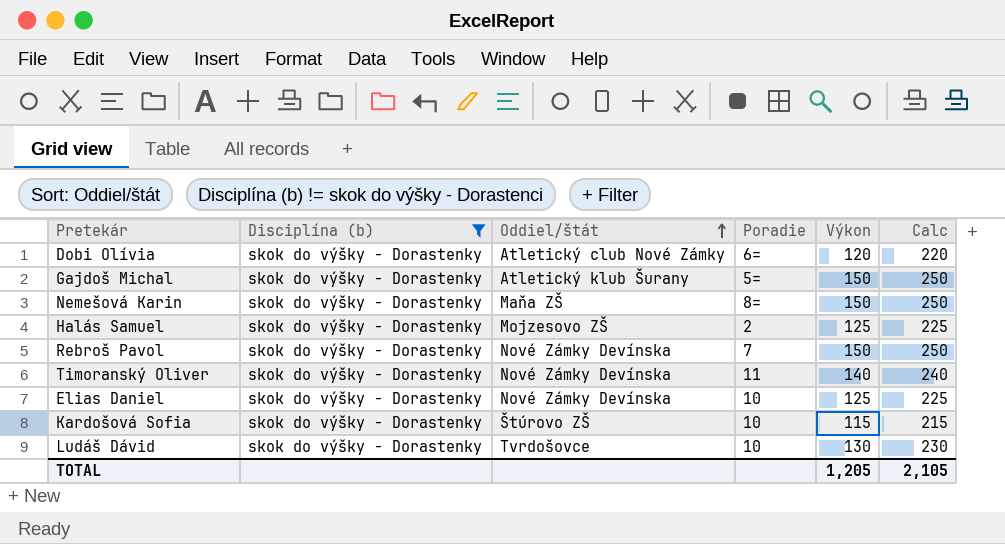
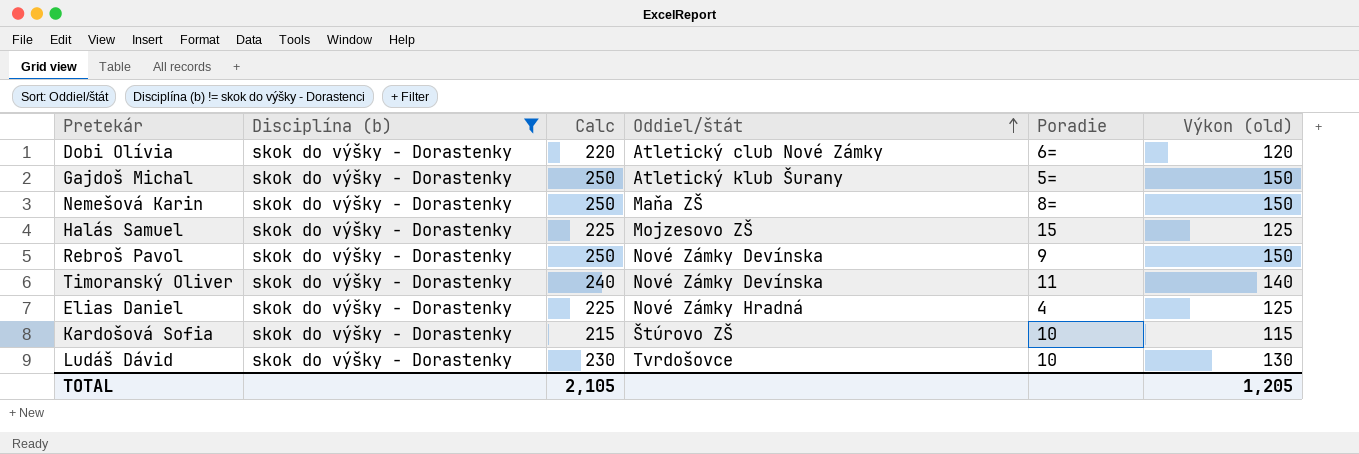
column Calc | position: 6 -> 3
column name: Výkon -> Výkon (old)
Halás Samuel | Poradie: 2 -> 15
Rebroš Pavol | Poradie: 7 -> 9
Elias Daniel | Oddiel/štát: Nové Zámky Devínska -> Nové Zámky Hradná
Elias Daniel | Poradie: 10 -> 4

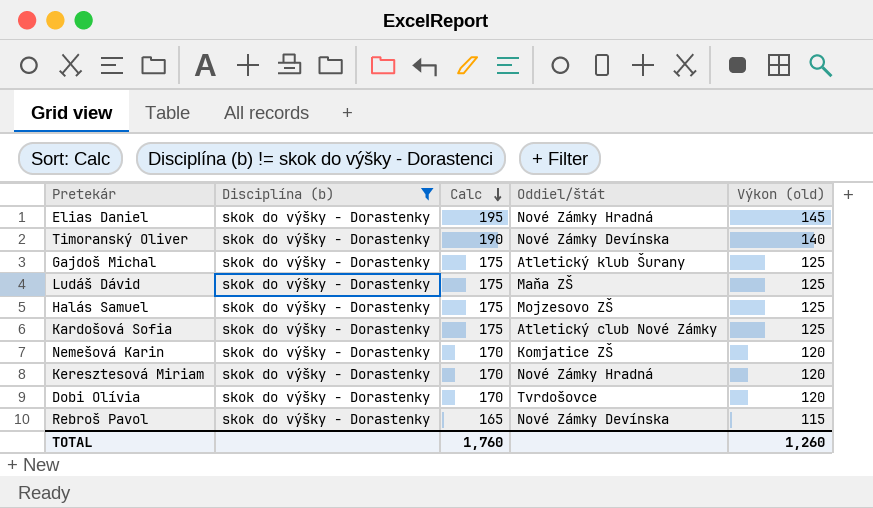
row order: Oddiel/štát ascending -> Calc descending
column Poradie | position: 5 -> none
column Calc | formula: [Výkon (old)] + 100 -> [Výkon (old)] + 50
Elias Daniel | Výkon (old): 125 -> 145
Gajdoš Michal | Výkon (old): 150 -> 125
Ludáš Dávid | Oddiel/štát: Tvrdošovce -> Maňa ZŠ
Ludáš Dávid | Výkon (old): 130 -> 125
Kardošová Sofia | Oddiel/štát: Štúrovo ZŠ -> Atletický club Nové Zámky
Kardošová Sofia | Výkon (old): 115 -> 125
Nemešová Karin | Oddiel/štát: Maňa ZŠ -> Komjatice ZŠ
Nemešová Karin | Výkon (old): 150 -> 120
row Keresztesová Miriam: none -> skok do výšky - Dorastenky | 170 | Nové Zámky Hradná | 120
Dobi Olívia | Oddiel/štát: Atletický club Nové Zámky -> Tvrdošovce
Rebroš Pavol | Výkon (old): 150 -> 115
TOTAL | Calc: 2,105 -> 1,760
TOTAL | Výkon (old): 1,205 -> 1,260

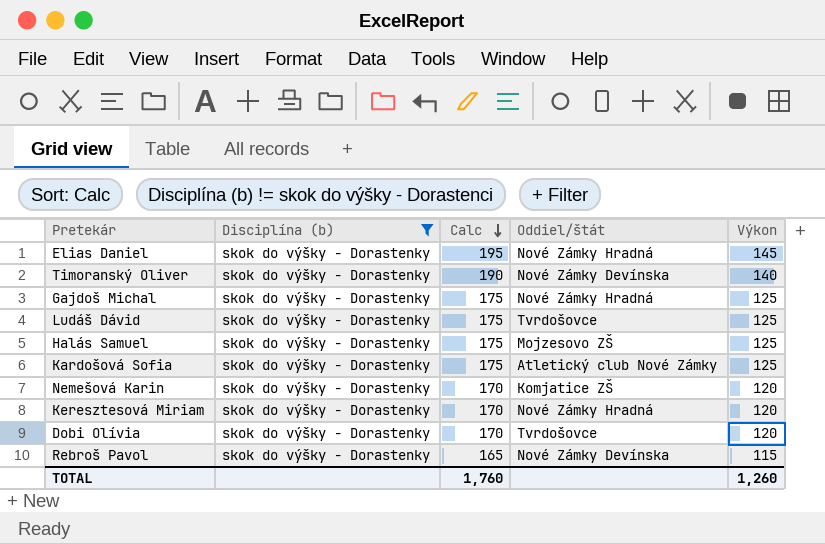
column name: Výkon (old) -> Výkon
Gajdoš Michal | Oddiel/štát: Atletický klub Šurany -> Nové Zámky Hradná
Ludáš Dávid | Oddiel/štát: Maňa ZŠ -> Tvrdošovce

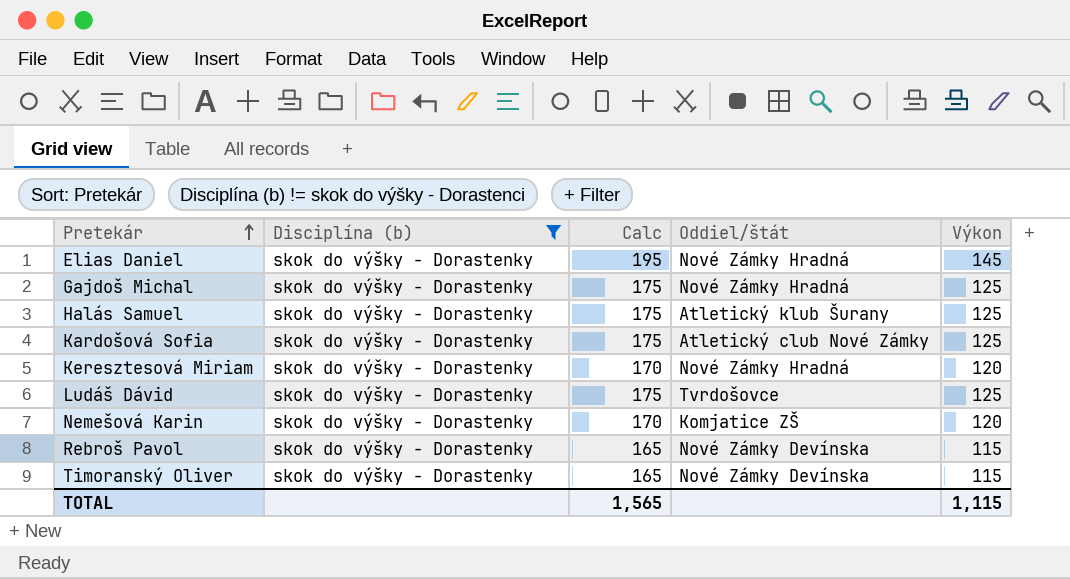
row order: Calc descending -> Pretekár ascending
row Dobi Olívia: skok do výšky - Dorastenky | 170 | Tvrdošovce | 120 -> none
Halás Samuel | Oddiel/štát: Mojzesovo ZŠ -> Atletický klub Šurany
Timoranský Oliver | Calc: 190 -> 165
Timoranský Oliver | Výkon: 140 -> 115
TOTAL | Calc: 1,760 -> 1,565
TOTAL | Výkon: 1,260 -> 1,115

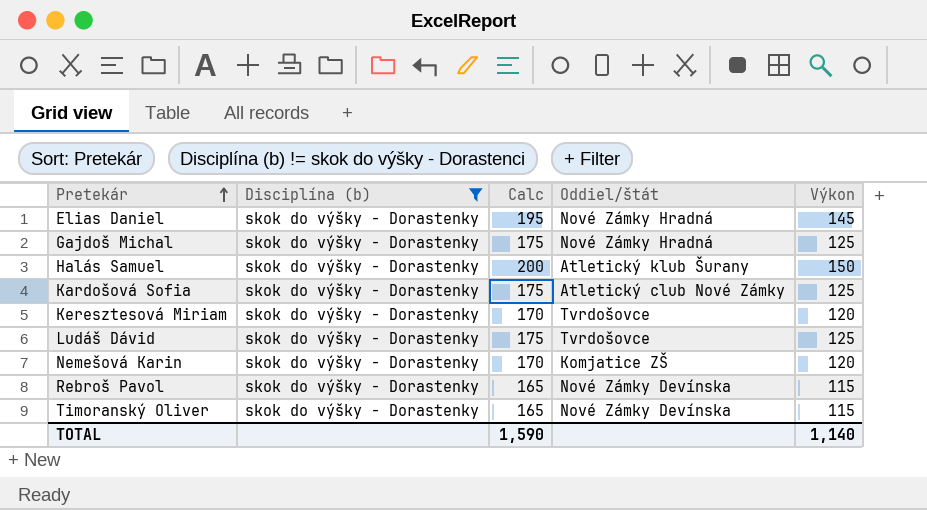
Halás Samuel | Calc: 175 -> 200
Halás Samuel | Výkon: 125 -> 150
Keresztesová Miriam | Oddiel/štát: Nové Zámky Hradná -> Tvrdošovce
TOTAL | Calc: 1,565 -> 1,590
TOTAL | Výkon: 1,115 -> 1,140

